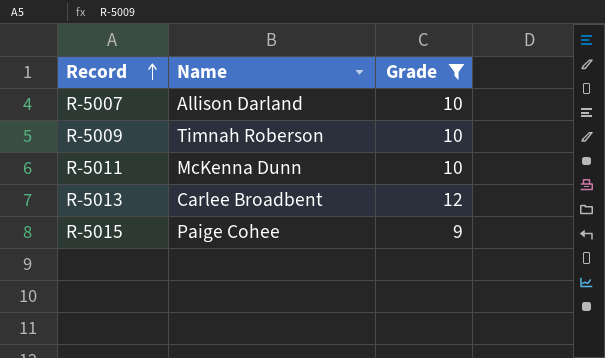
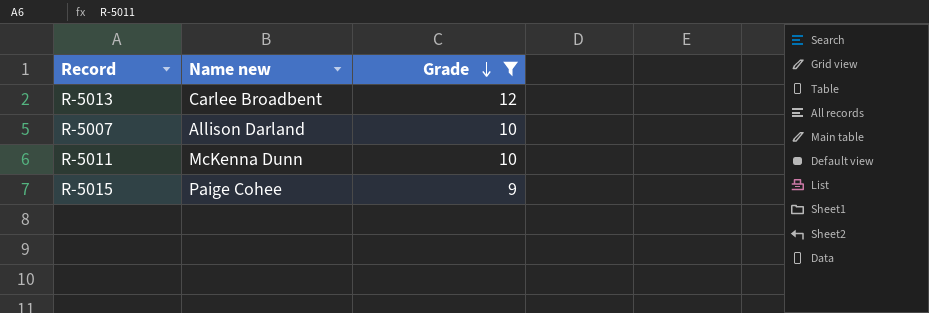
row order: Record ascending -> Grade descending
column name: Name -> Name new
row R-5009: Timnah Roberson | 10 -> none

